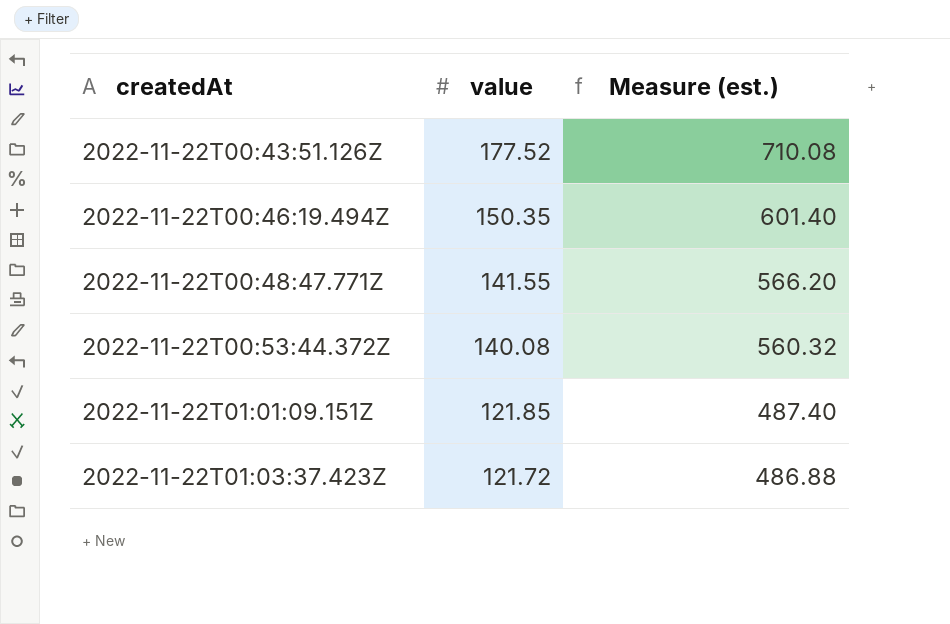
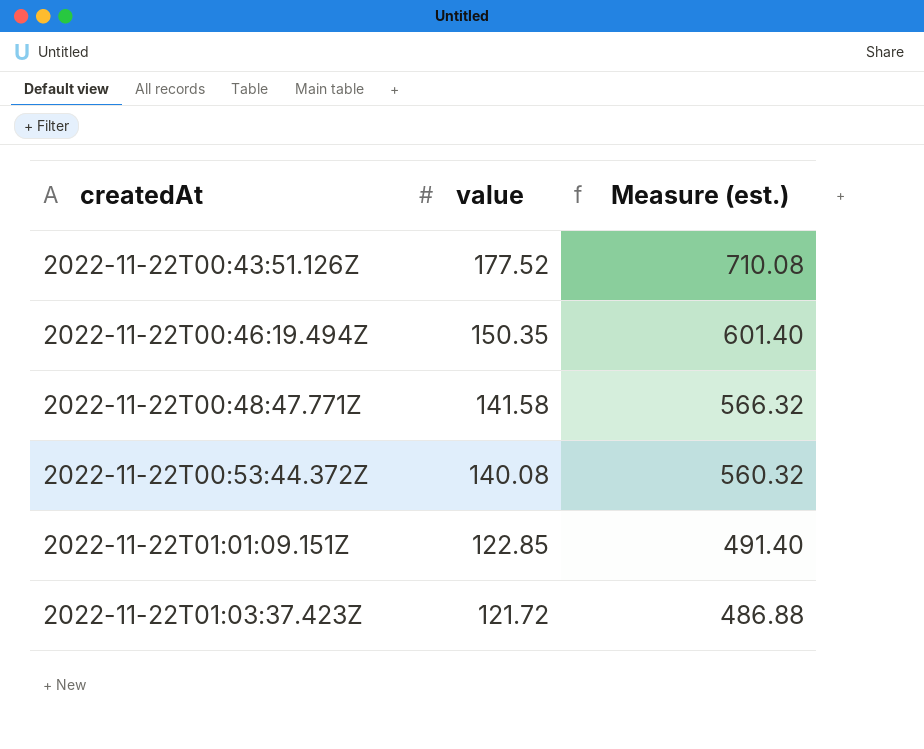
2022-11-22T00:48:47.771Z | value: 141.55 -> 141.58
2022-11-22T00:48:47.771Z | Measure (est.): 566.20 -> 566.32
2022-11-22T01:01:09.151Z | value: 121.85 -> 122.85
2022-11-22T01:01:09.151Z | Measure (est.): 487.40 -> 491.40

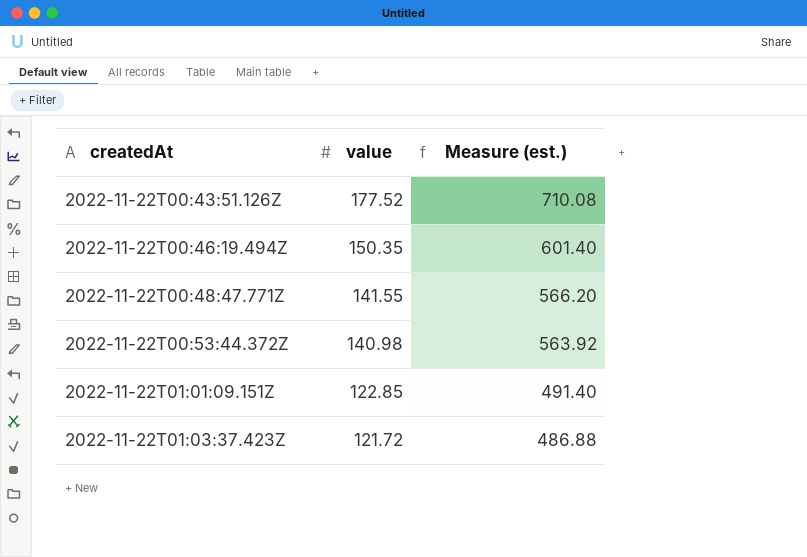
2022-11-22T00:48:47.771Z | value: 141.58 -> 141.55
2022-11-22T00:48:47.771Z | Measure (est.): 566.32 -> 566.20
2022-11-22T00:53:44.372Z | value: 140.08 -> 140.98
2022-11-22T00:53:44.372Z | Measure (est.): 560.32 -> 563.92

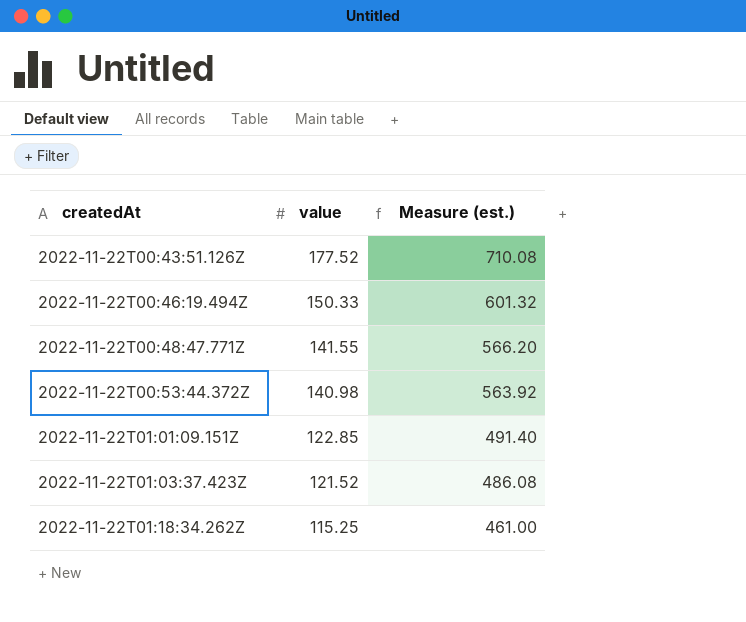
2022-11-22T00:46:19.494Z | value: 150.35 -> 150.33
2022-11-22T00:46:19.494Z | Measure (est.): 601.40 -> 601.32
2022-11-22T01:03:37.423Z | value: 121.72 -> 121.52
2022-11-22T01:03:37.423Z | Measure (est.): 486.88 -> 486.08
row 2022-11-22T01:18:34.262Z: none -> 115.25 | 461.00

